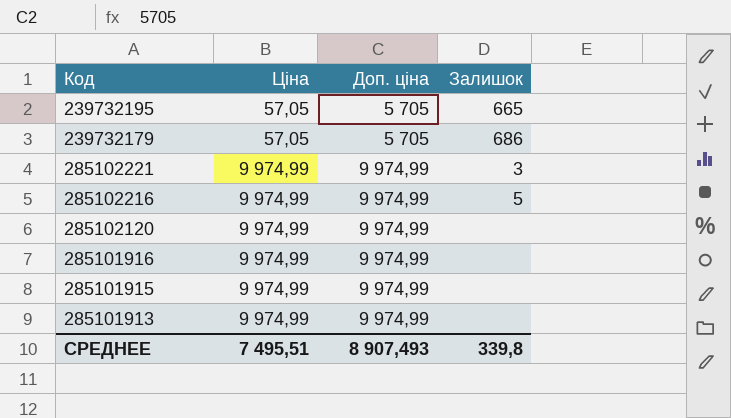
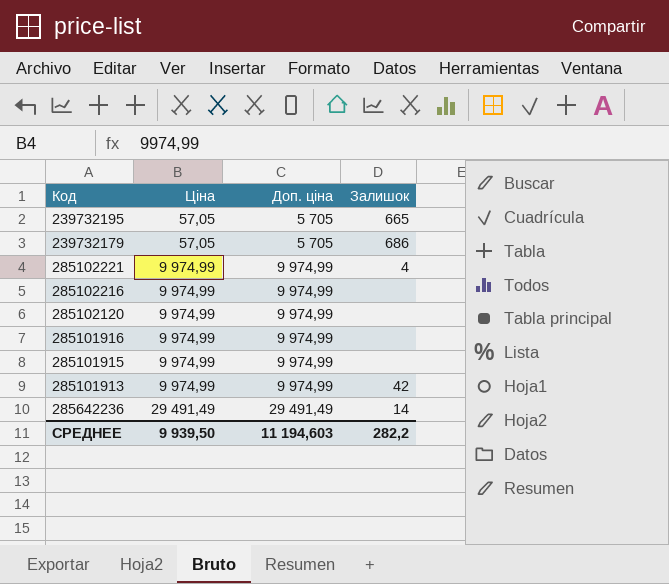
285102221 | Залишок: 3 -> 4
285102216 | Залишок: 5 -> none
285101913 | Залишок: none -> 42
row 285642236: none -> 29 491,49 | 29 491,49 | 14
СРЕДНЕЕ | Ціна: 7 495,51 -> 9 939,50
СРЕДНЕЕ | Доп. ціна: 8 907,493 -> 11 194,603
СРЕДНЕЕ | Залишок: 339,8 -> 282,2

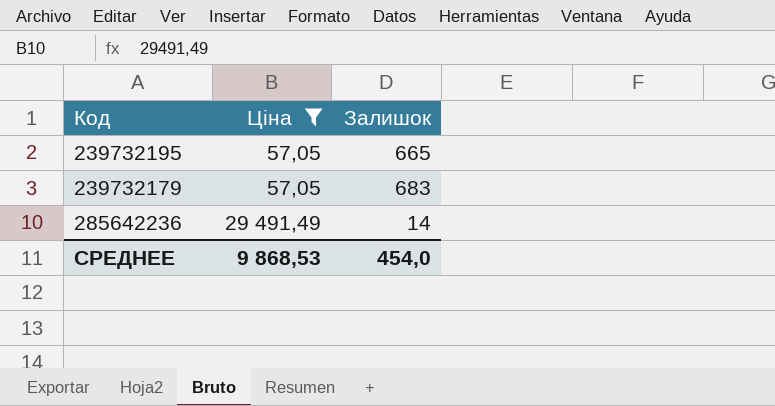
filter: none -> Ціна != 9 974,99
column Доп. ціна | position: 3 -> none
239732179 | Залишок: 686 -> 683
СРЕДНЕЕ | Ціна: 9 939,50 -> 9 868,53
СРЕДНЕЕ | Залишок: 282,2 -> 454,0

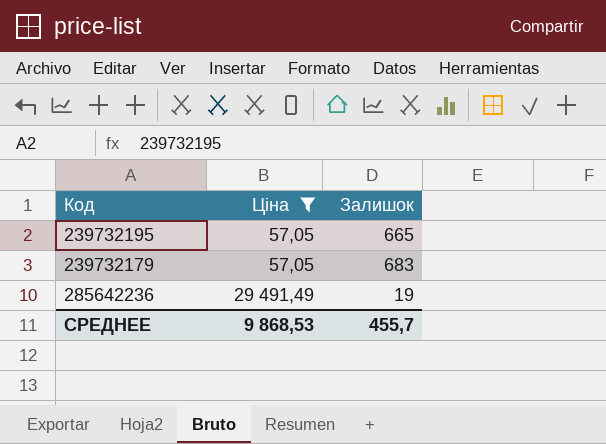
285642236 | Залишок: 14 -> 19
СРЕДНЕЕ | Залишок: 454,0 -> 455,7

